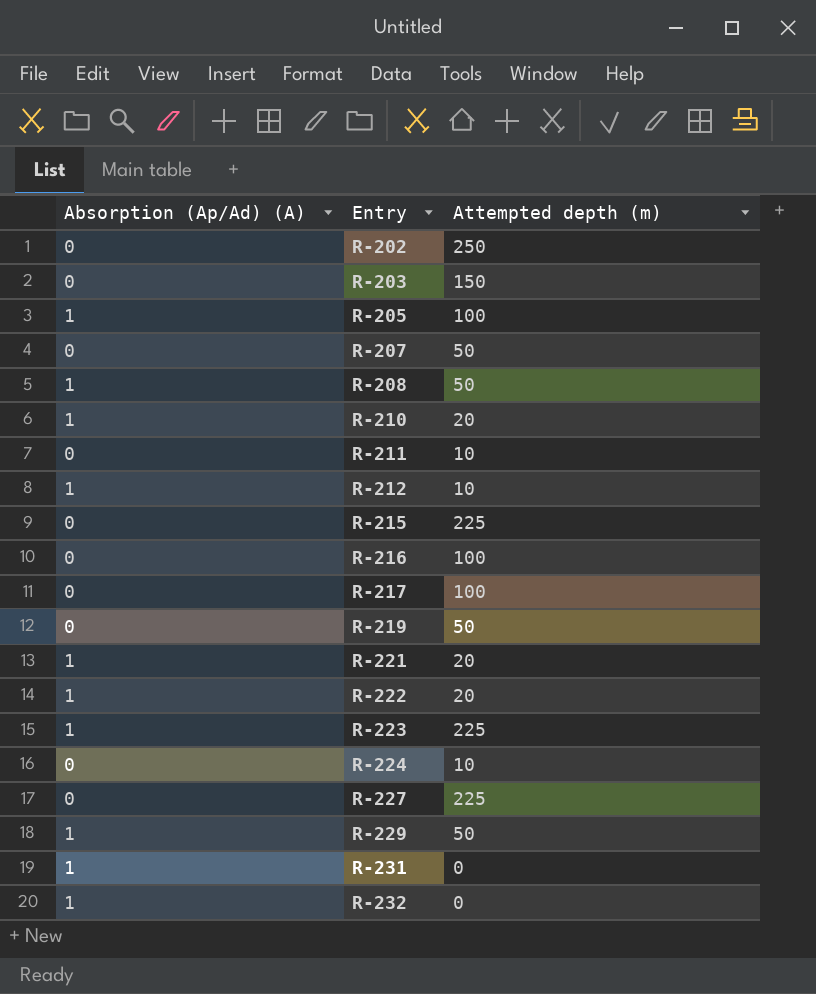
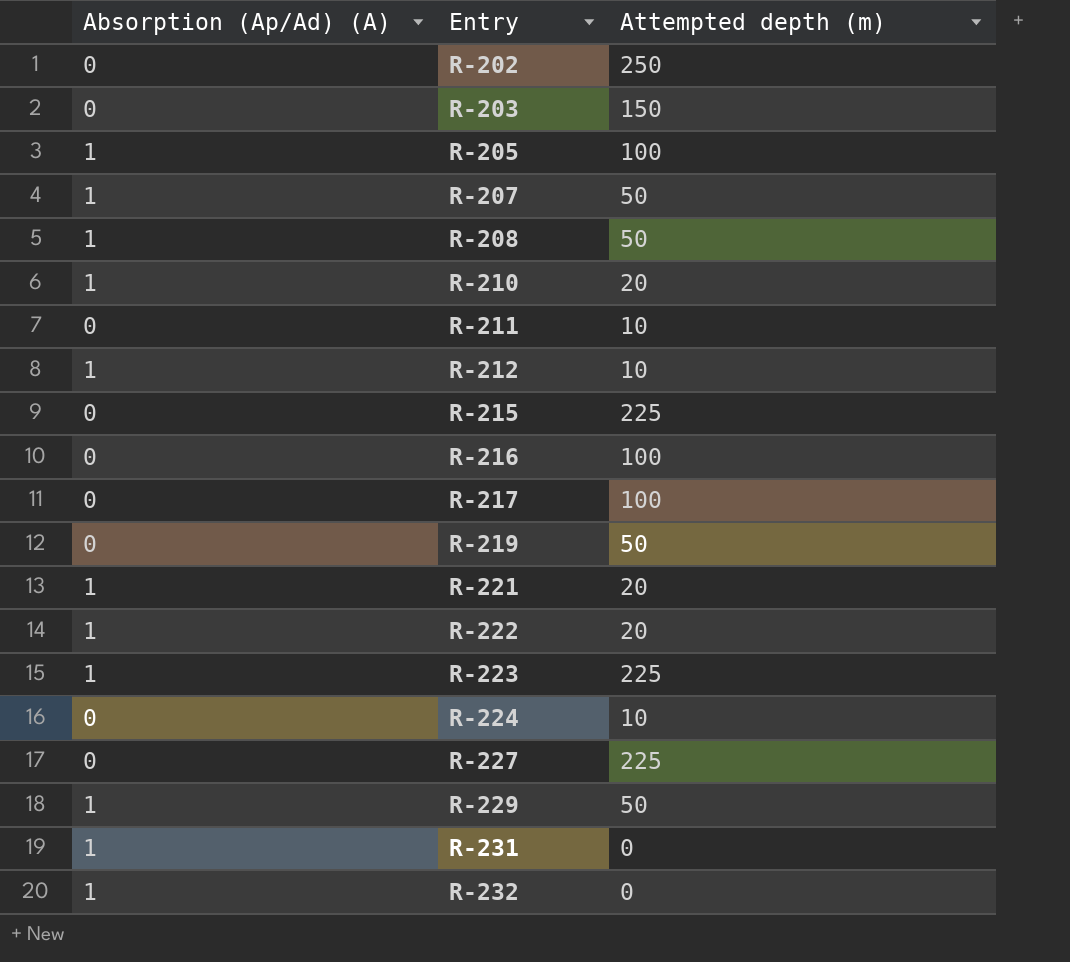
R-207 | Absorption (Ap/Ad) (A): 0 -> 1

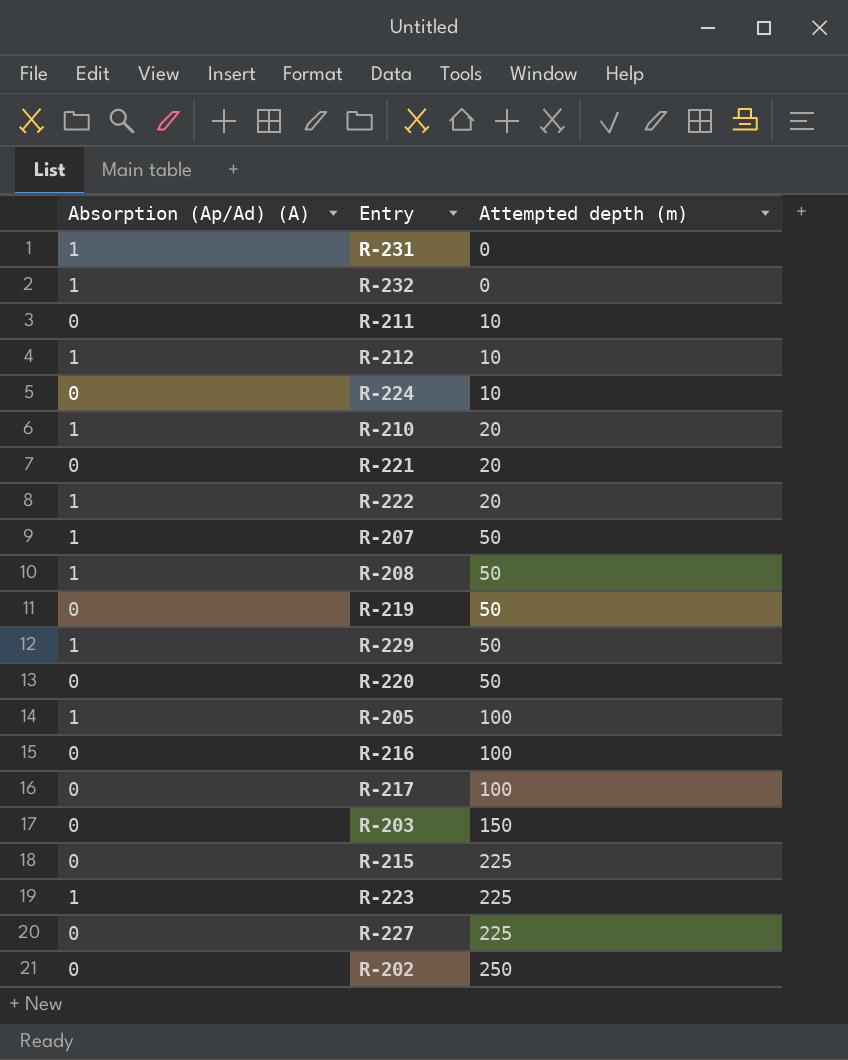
row order: Entry ascending -> Attempted depth (m) ascending
R-221 | Absorption (Ap/Ad) (A): 1 -> 0
row R-220: none -> 0 | 50

